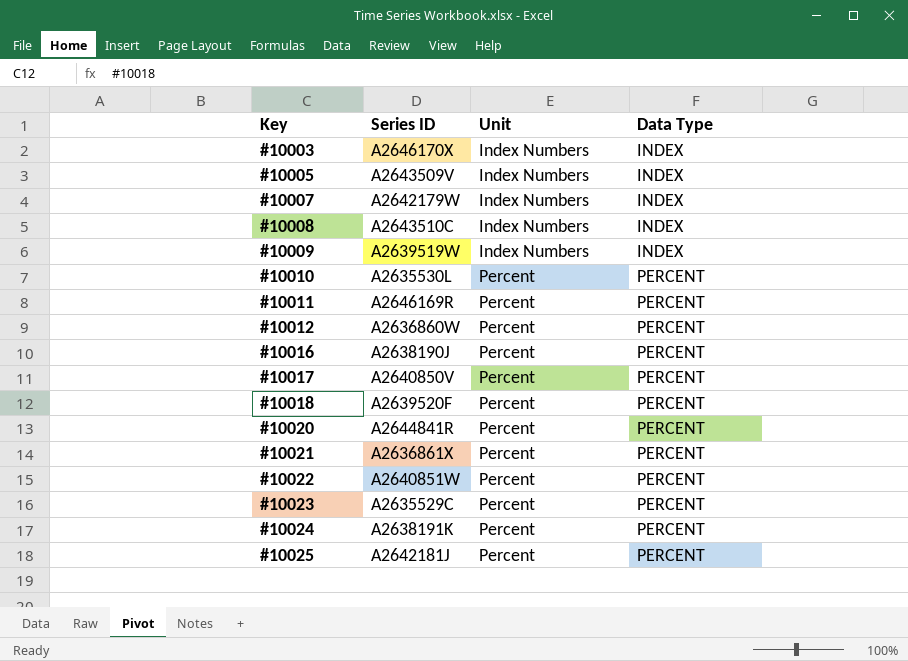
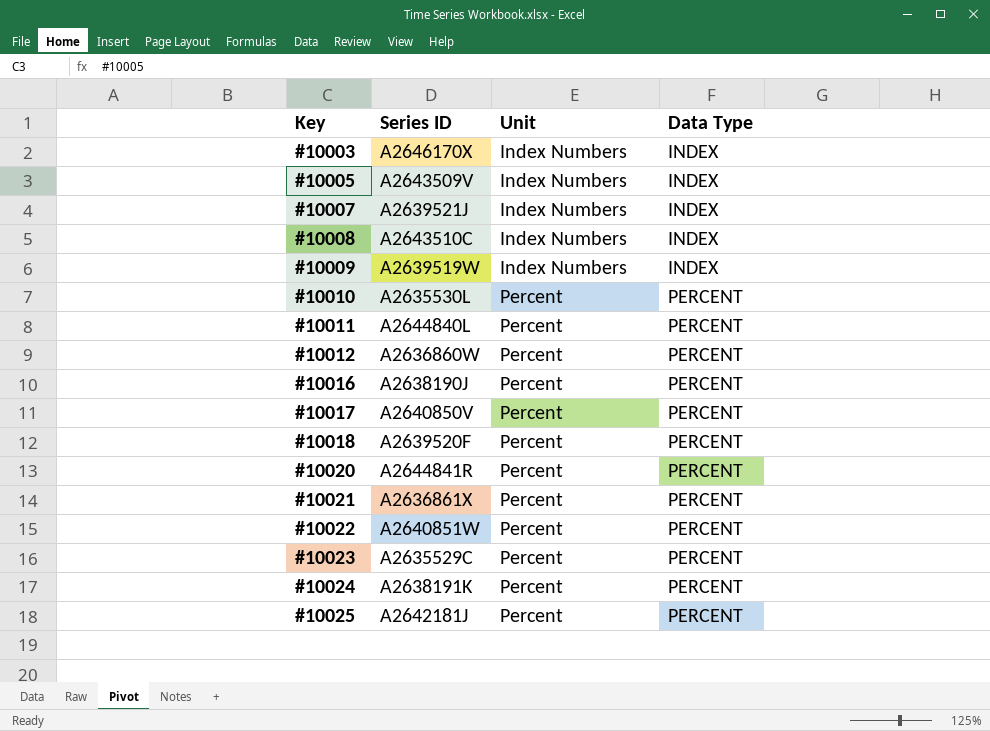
#10007 | Series ID: A2642179W -> A2639521J
#10011 | Series ID: A2646169R -> A2644840L

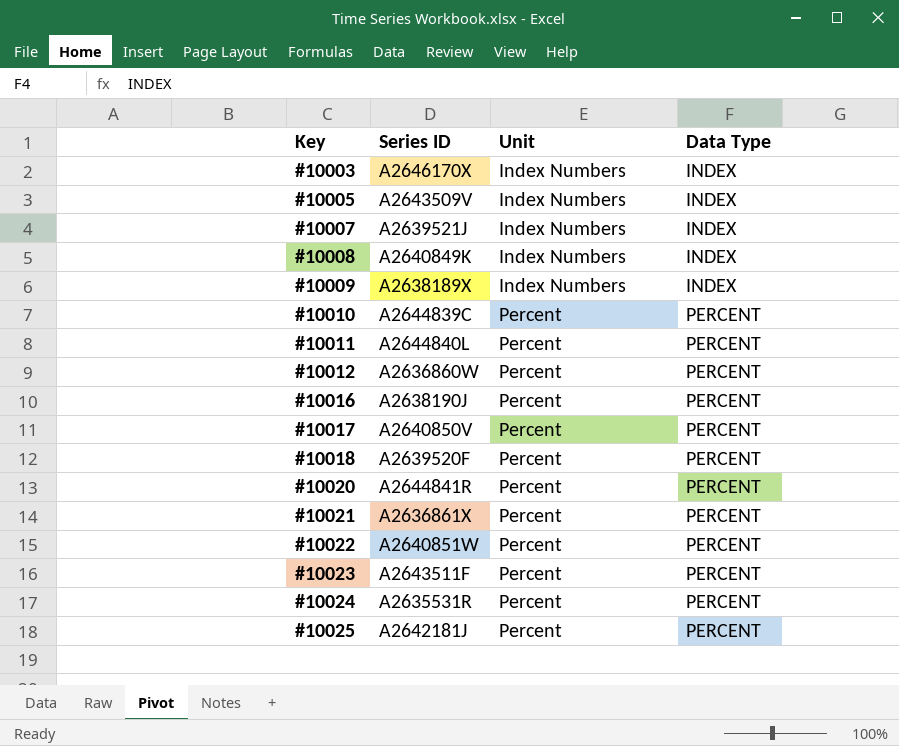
#10008 | Series ID: A2643510C -> A2640849K
#10009 | Series ID: A2639519W -> A2638189X
#10010 | Series ID: A2635530L -> A2644839C
#10023 | Series ID: A2635529C -> A2643511F
#10024 | Series ID: A2638191K -> A2635531R

